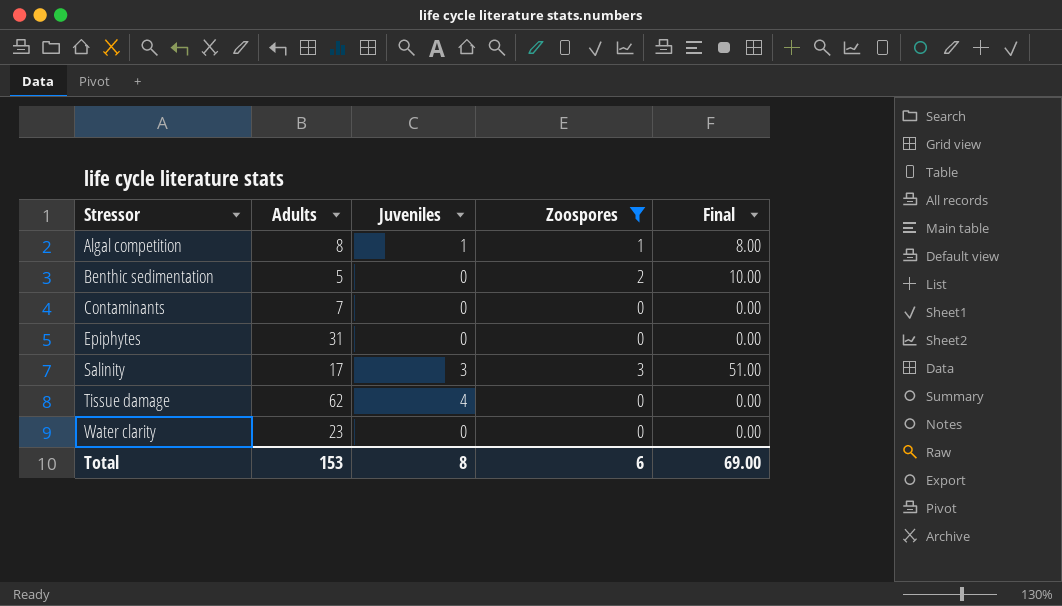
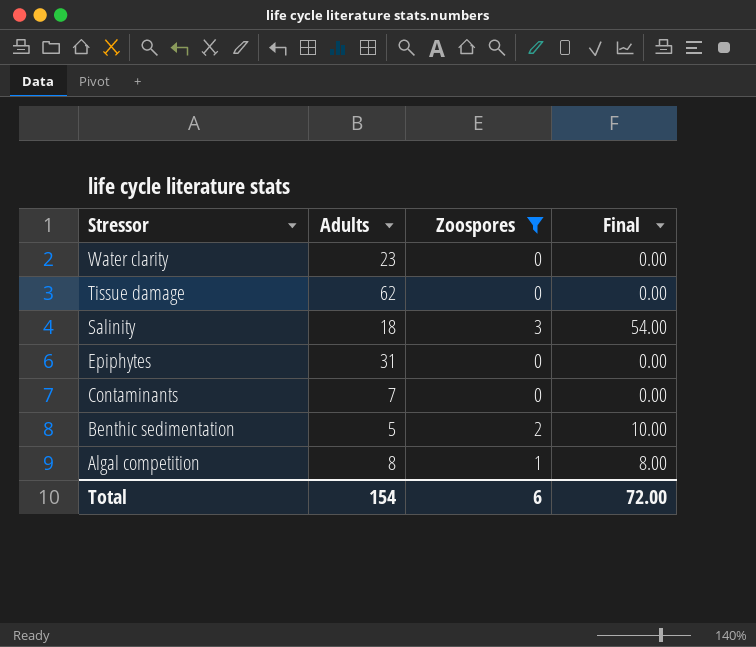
row order: Stressor ascending -> Stressor descending
column Juveniles | position: 3 -> none
Salinity | Adults: 17 -> 18
Salinity | Final: 51.00 -> 54.00
Total | Adults: 153 -> 154
Total | Final: 69.00 -> 72.00

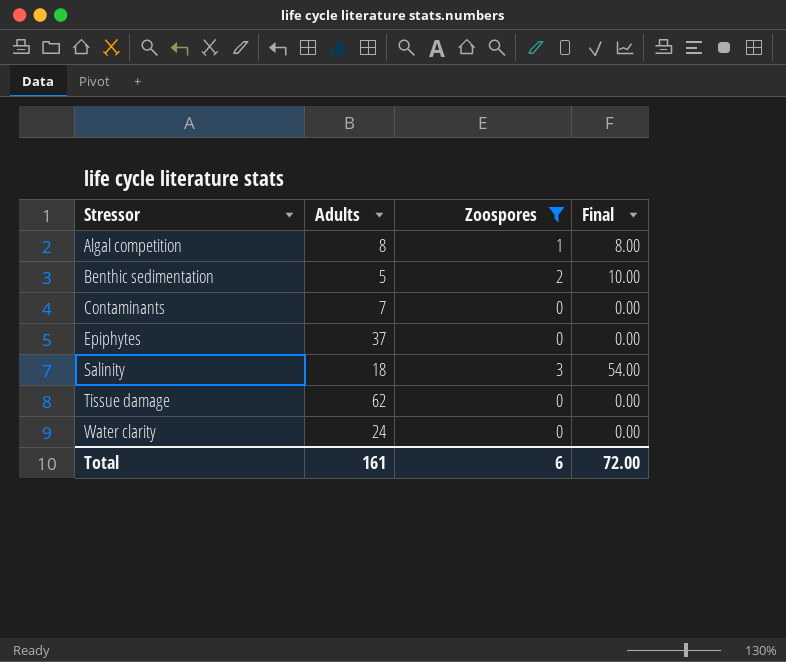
row order: Stressor descending -> Stressor ascending
Epiphytes | Adults: 31 -> 37
Water clarity | Adults: 23 -> 24
Total | Adults: 154 -> 161

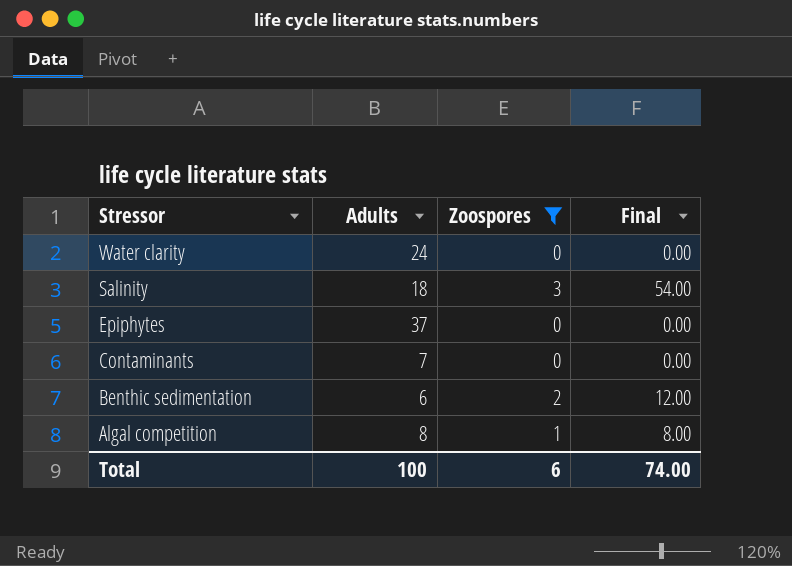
row order: Stressor ascending -> Stressor descending
row Tissue damage: 62 | 0 | 0.00 -> none
Benthic sedimentation | Adults: 5 -> 6
Benthic sedimentation | Final: 10.00 -> 12.00
Total | Adults: 161 -> 100
Total | Final: 72.00 -> 74.00

